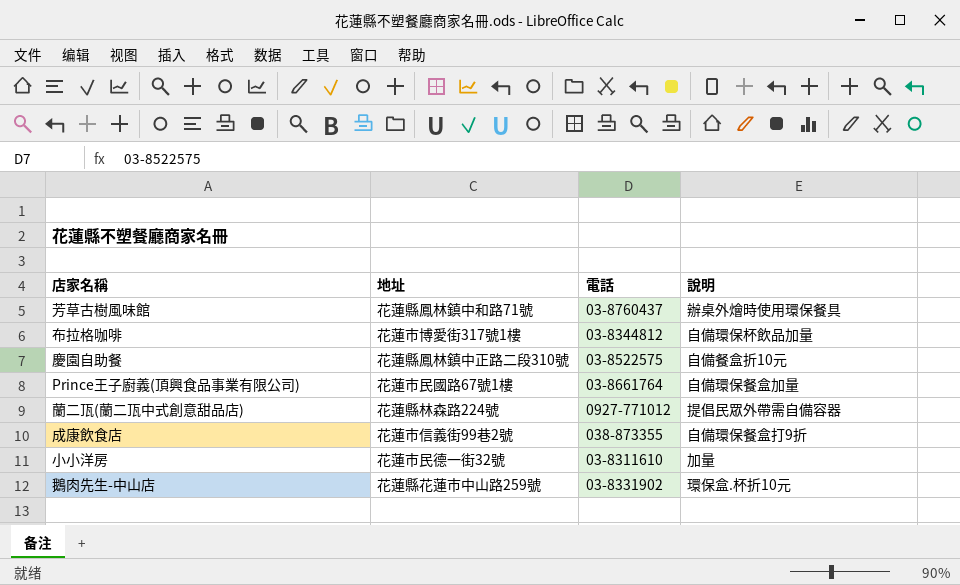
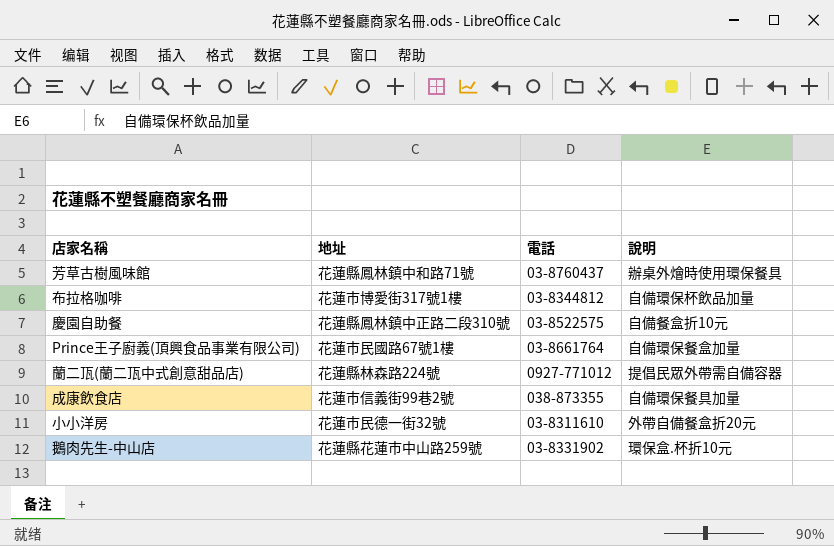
成康飲食店 | 說明: 自備環保餐盒打9折 -> 自備環保餐具加量
小小洋房 | 說明: 加量 -> 外帶自備餐盒折20元

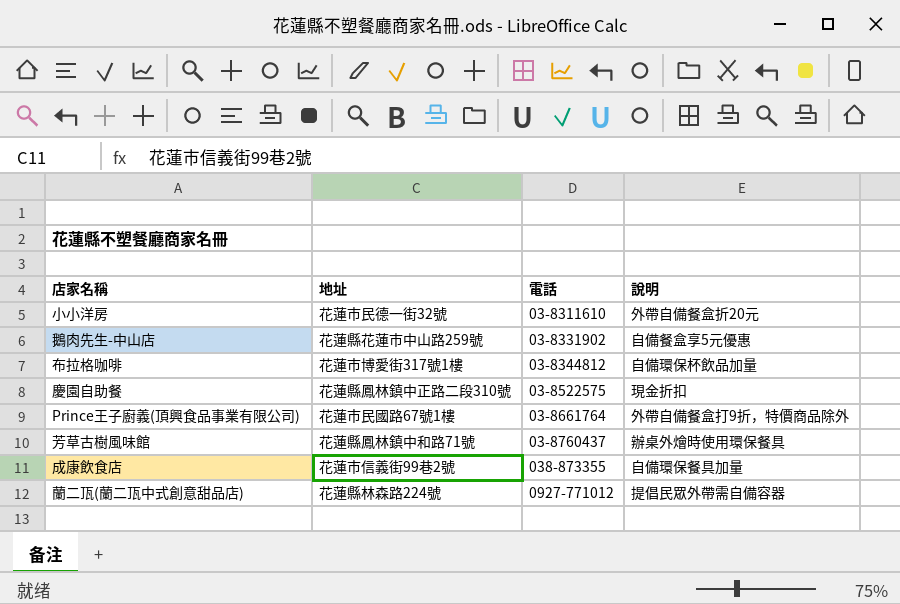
row order: none -> 電話 ascending
鵝肉先生-中山店 | 說明: 環保盒.杯折10元 -> 自備餐盒享5元優惠
慶園自助餐 | 說明: 自備餐盒折10元 -> 現金折扣
Prince王子廚義(頂興食品事業有限公司) | 說明: 自備環保餐盒加量 -> 外帶自備餐盒打9折，特價商品除外

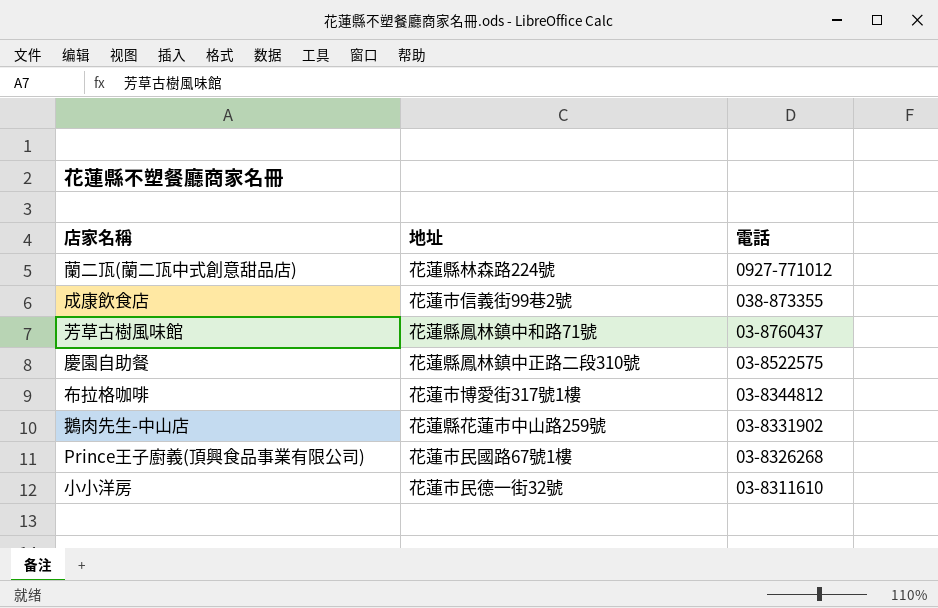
row order: 電話 ascending -> 電話 descending
column 說明 | position: 4 -> none
Prince王子廚義(頂興食品事業有限公司) | 電話: 03-8661764 -> 03-8326268

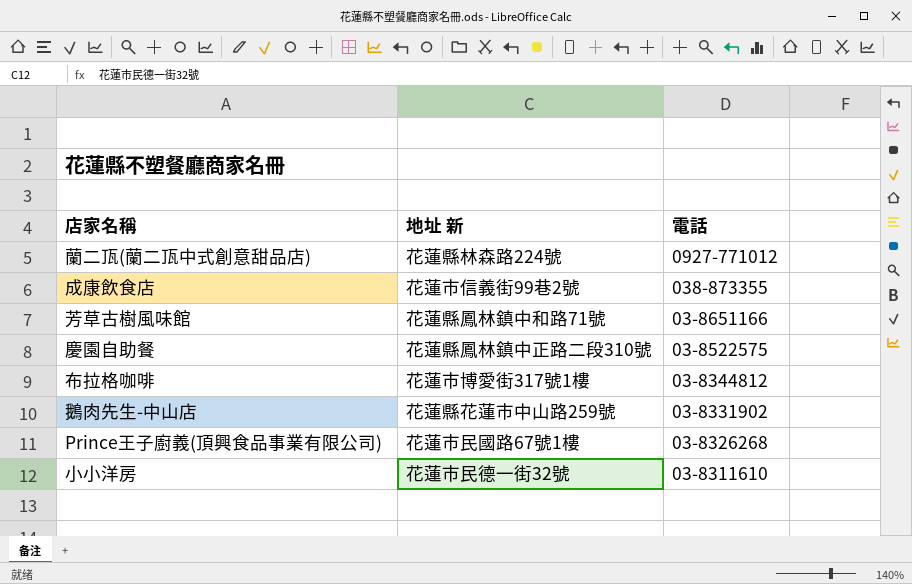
column name: 地址 -> 地址 新
芳草古樹風味館 | 電話: 03-8760437 -> 03-8651166

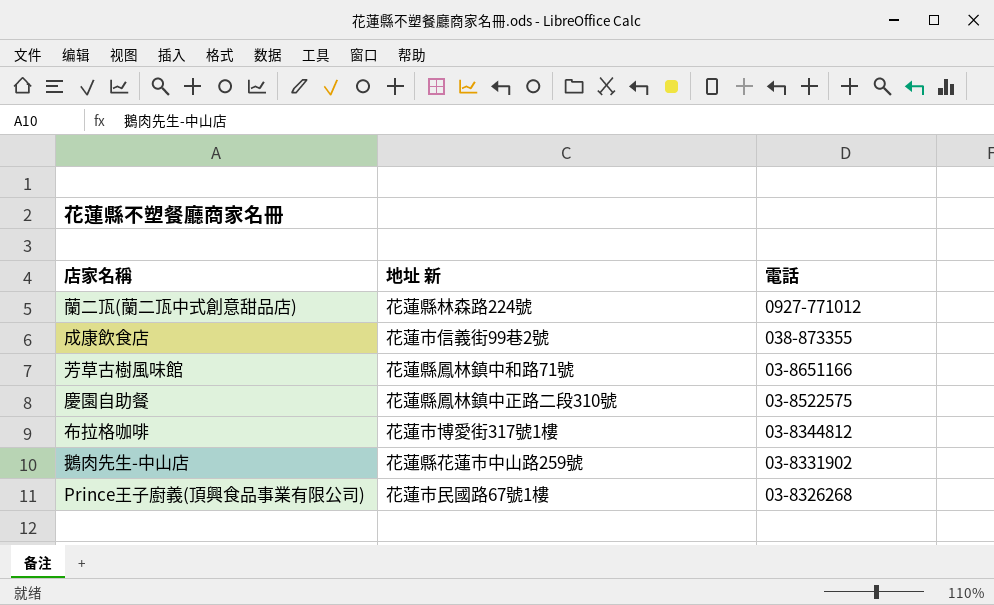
row 小小洋房: 花蓮市民德一街32號 | 03-8311610 -> none

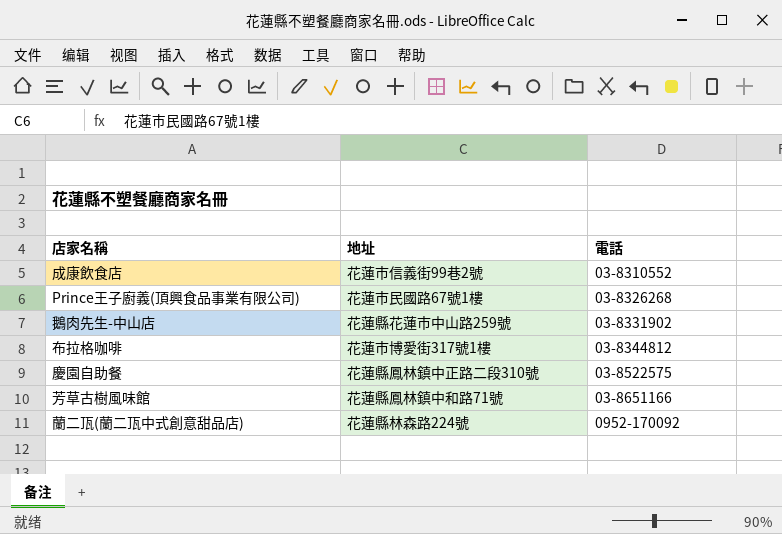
row order: 電話 descending -> 電話 ascending
column name: 地址 新 -> 地址
成康飲食店 | 電話: 038-873355 -> 03-8310552
蘭二㼗(蘭二㼗中式創意甜品店) | 電話: 0927-771012 -> 0952-170092

